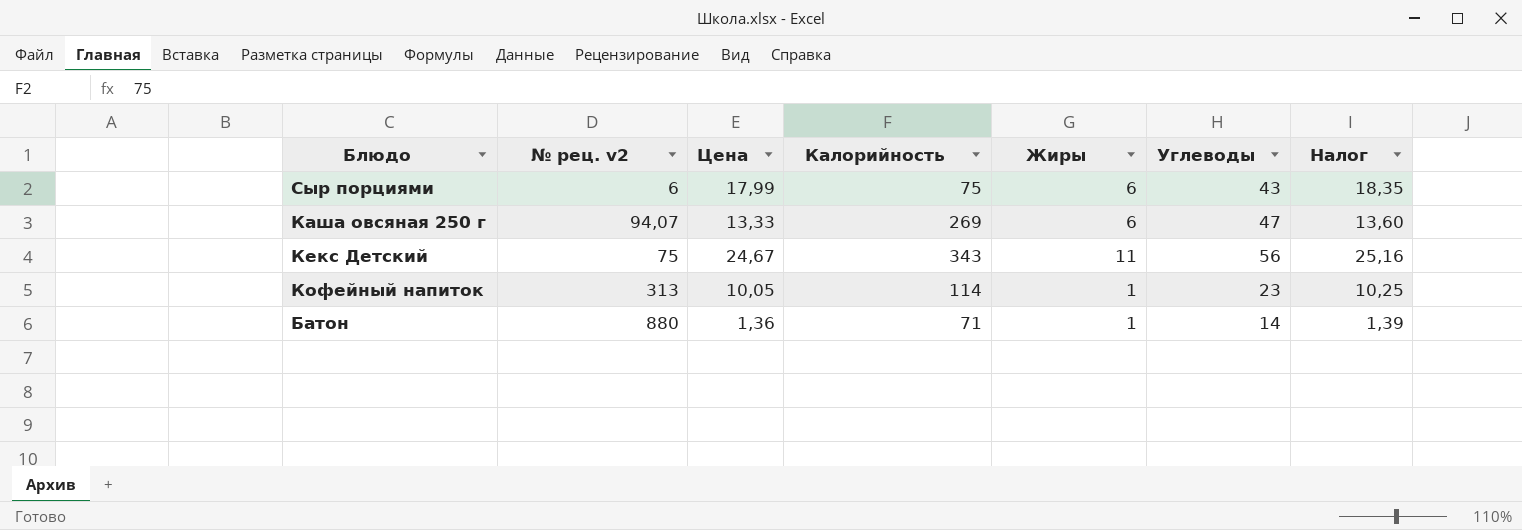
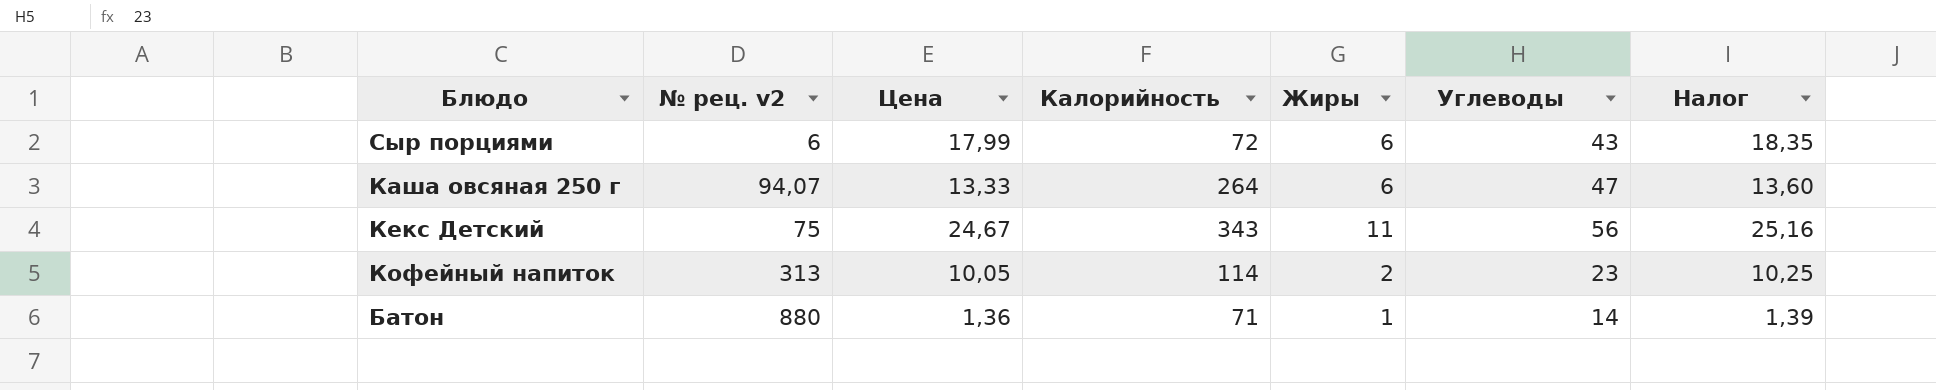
Сыр порциями | Калорийность: 75 -> 72
Каша овсяная 250 г | Калорийность: 269 -> 264
Кофейный напиток | Жиры: 1 -> 2

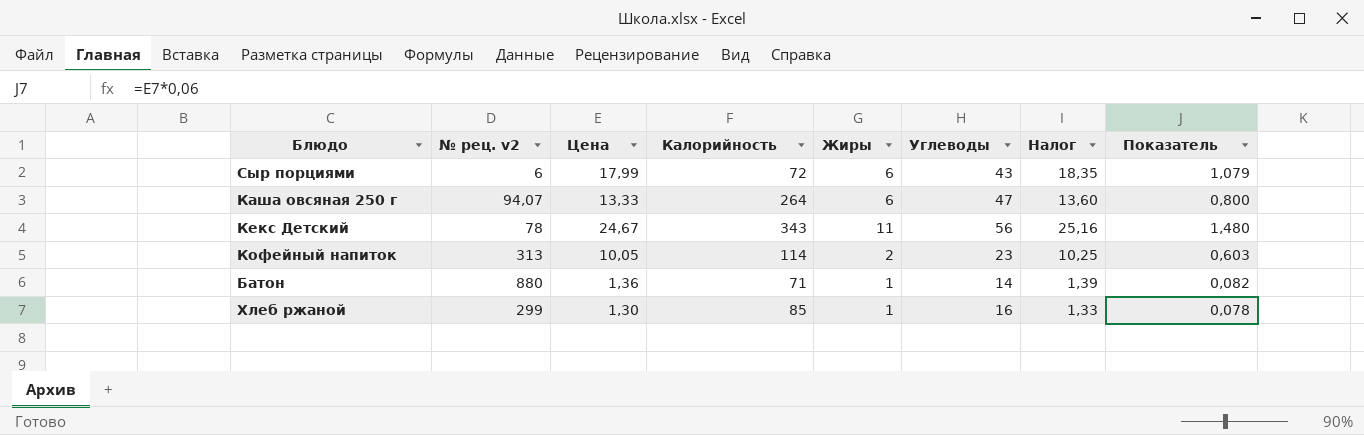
column Показатель | formula: none -> [Цена] * 0,06
Кекс Детский | № рец. v2: 75 -> 78
row Хлеб ржаной: none -> 299 | 1,30 | 85 | 1 | 16 | 1,33 | 0,078

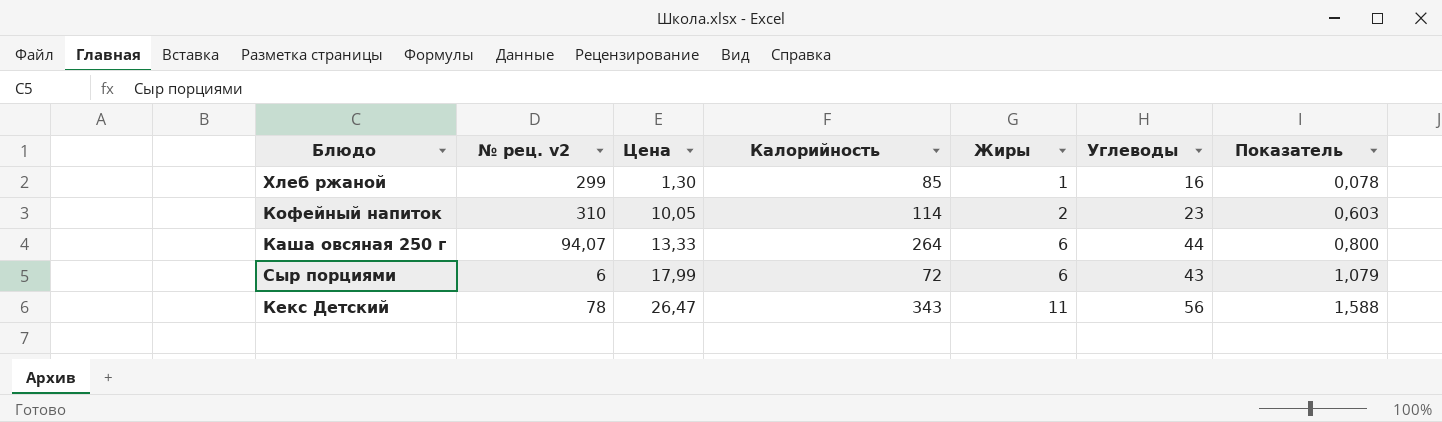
row order: none -> Цена ascending
column Налог | formula: [Цена] * 1,02 -> none
row Батон: 880 | 1,36 | 71 | 1 | 14 | 1,39 | 0,082 -> none
Кофейный напиток | № рец. v2: 313 -> 310
Каша овсяная 250 г | Углеводы: 47 -> 44
Кекс Детский | Цена: 24,67 -> 26,47
Кекс Детский | Показатель: 1,480 -> 1,588

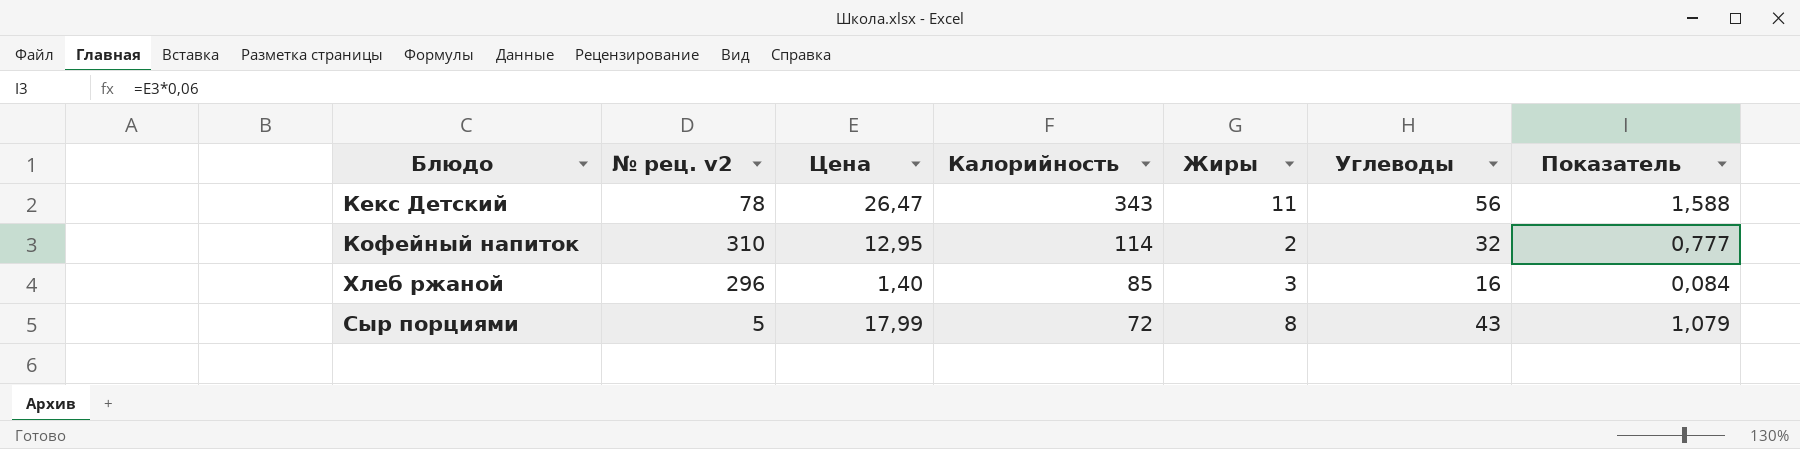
row order: Цена ascending -> Калорийность descending
row Каша овсяная 250 г: 94,07 | 13,33 | 264 | 6 | 44 | 0,800 -> none
Кофейный напиток | Цена: 10,05 -> 12,95
Кофейный напиток | Углеводы: 23 -> 32
Кофейный напиток | Показатель: 0,603 -> 0,777
Хлеб ржаной | № рец. v2: 299 -> 296
Хлеб ржаной | Цена: 1,30 -> 1,40
Хлеб ржаной | Жиры: 1 -> 3
Хлеб ржаной | Показатель: 0,078 -> 0,084
Сыр порциями | № рец. v2: 6 -> 5
Сыр порциями | Жиры: 6 -> 8

